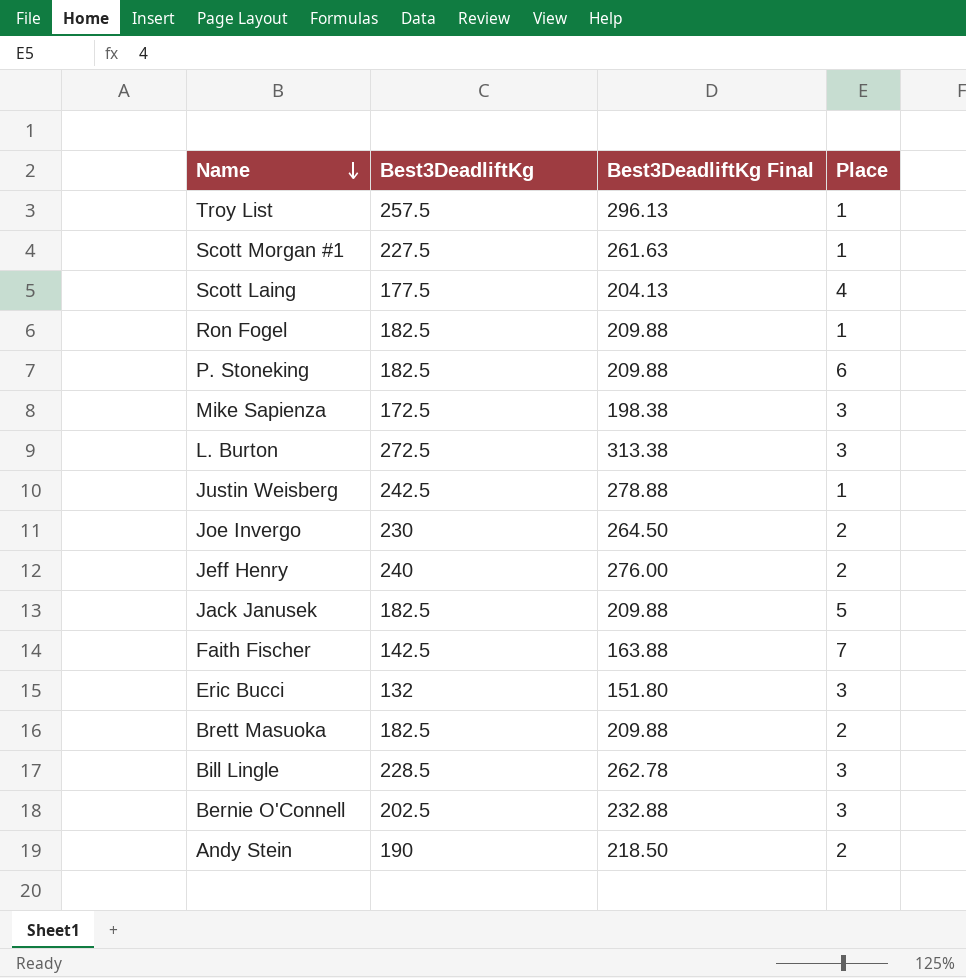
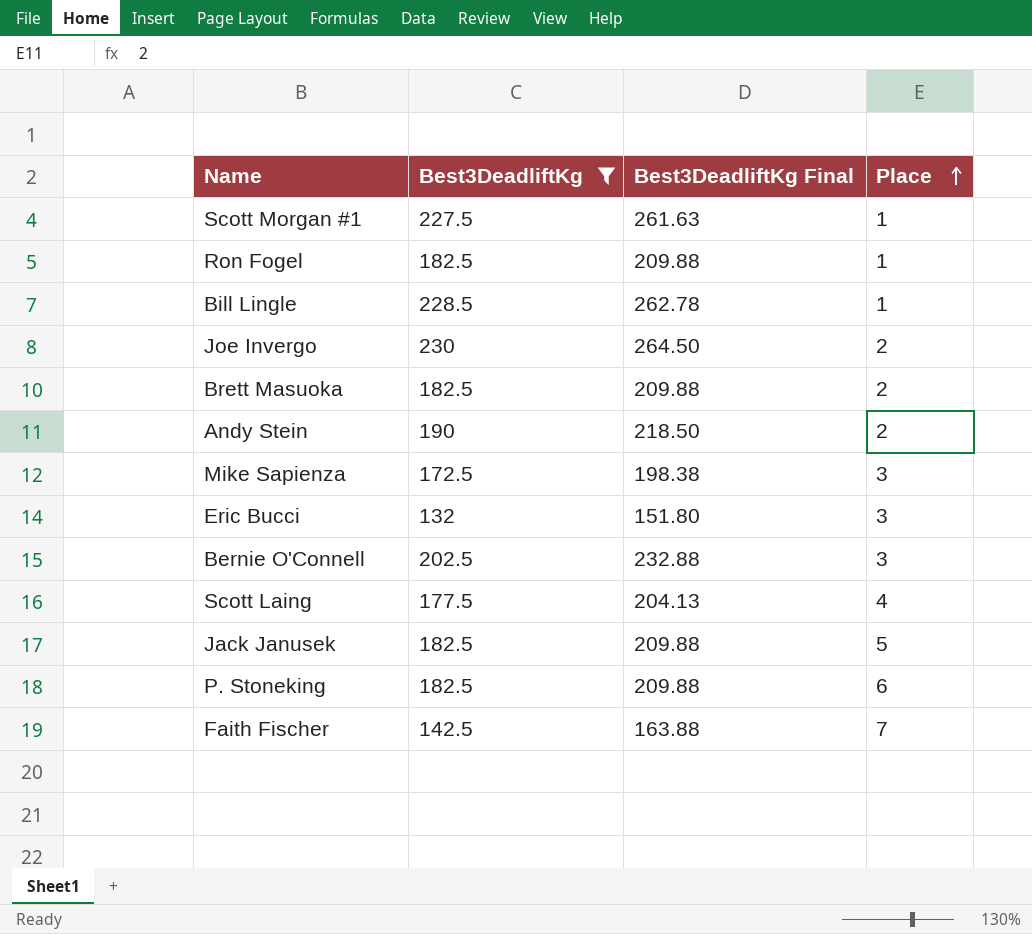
filter: none -> Best3DeadliftKg <= 230
row order: Name descending -> Place ascending
Bill Lingle | Place: 3 -> 1

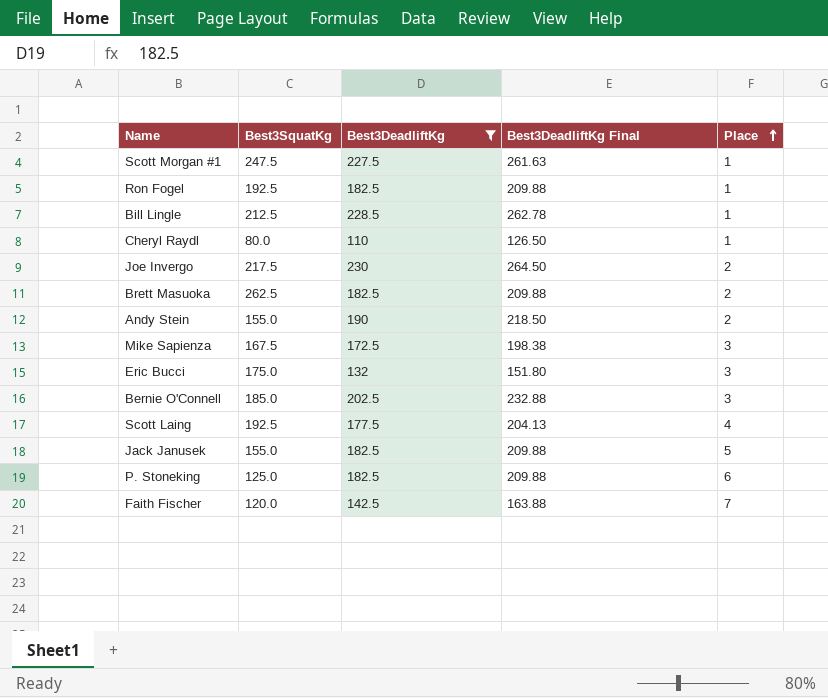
column Best3SquatKg | position: none -> 2
row Cheryl Raydl: none -> 80.0 | 110 | 126.50 | 1

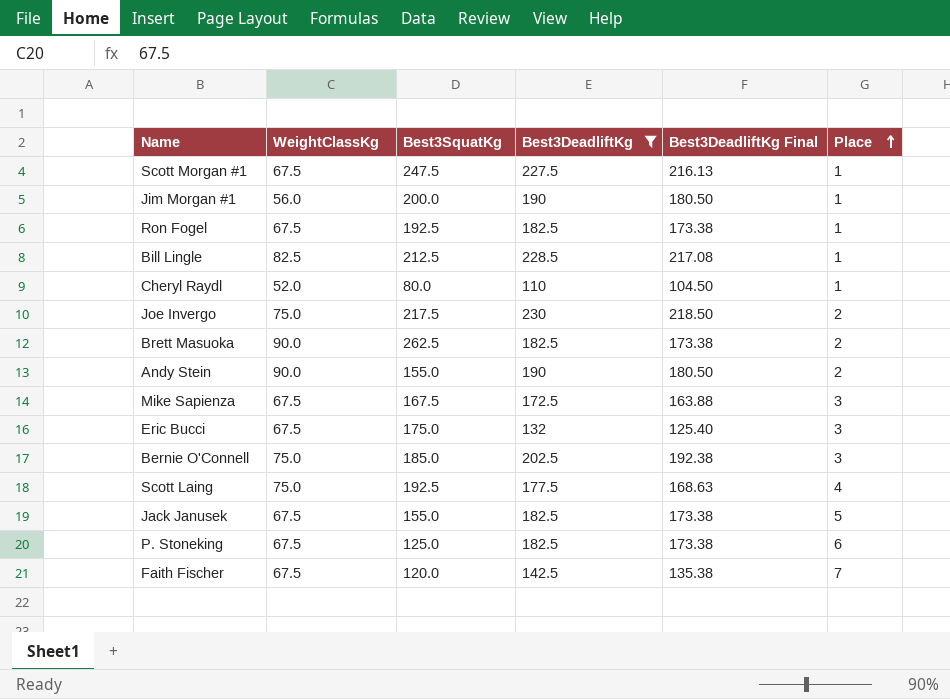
column WeightClassKg | position: none -> 2
column Best3DeadliftKg Final | formula: [Best3DeadliftKg] * 1.15 -> [Best3DeadliftKg] * 0.95
row Jim Morgan #1: none -> 56.0 | 200.0 | 190 | 180.50 | 1

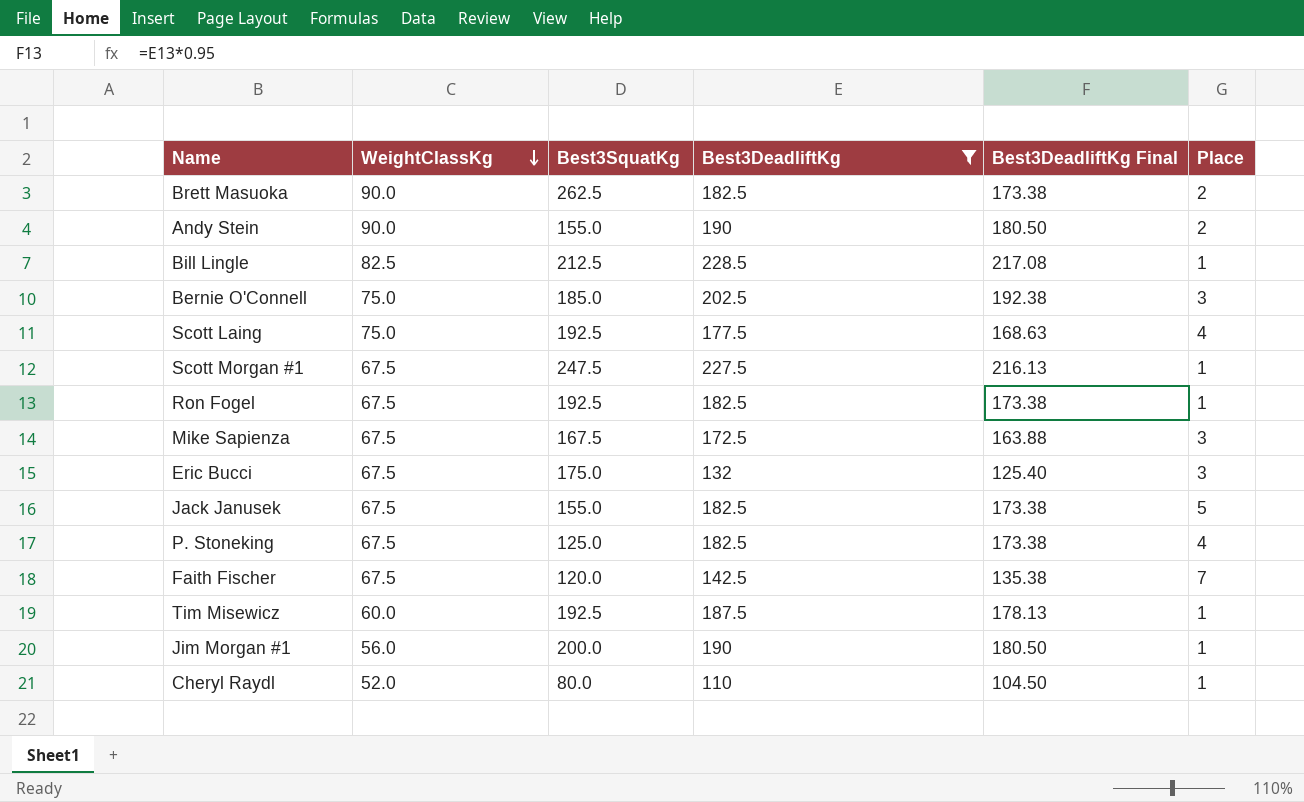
row order: Place ascending -> WeightClassKg descending
row Joe Invergo: 75.0 | 217.5 | 230 | 218.50 | 2 -> none
P. Stoneking | Place: 6 -> 4
row Tim Misewicz: none -> 60.0 | 192.5 | 187.5 | 178.13 | 1

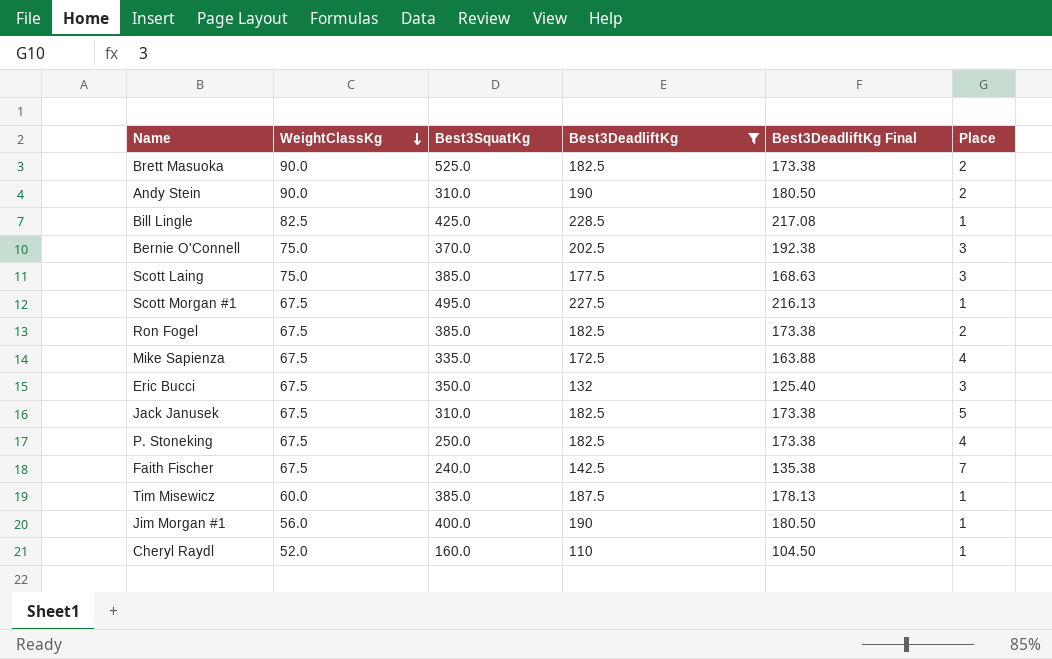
Brett Masuoka | Best3SquatKg: 262.5 -> 525.0
Andy Stein | Best3SquatKg: 155.0 -> 310.0
Bill Lingle | Best3SquatKg: 212.5 -> 425.0
Bernie O'Connell | Best3SquatKg: 185.0 -> 370.0
Scott Laing | Best3SquatKg: 192.5 -> 385.0
Scott Laing | Place: 4 -> 3
Scott Morgan #1 | Best3SquatKg: 247.5 -> 495.0
Ron Fogel | Best3SquatKg: 192.5 -> 385.0
Ron Fogel | Place: 1 -> 2
Mike Sapienza | Best3SquatKg: 167.5 -> 335.0
Mike Sapienza | Place: 3 -> 4
Eric Bucci | Best3SquatKg: 175.0 -> 350.0
Jack Janusek | Best3SquatKg: 155.0 -> 310.0
P. Stoneking | Best3SquatKg: 125.0 -> 250.0
Faith Fischer | Best3SquatKg: 120.0 -> 240.0
Tim Misewicz | Best3SquatKg: 192.5 -> 385.0
Jim Morgan #1 | Best3SquatKg: 200.0 -> 400.0
Cheryl Raydl | Best3SquatKg: 80.0 -> 160.0

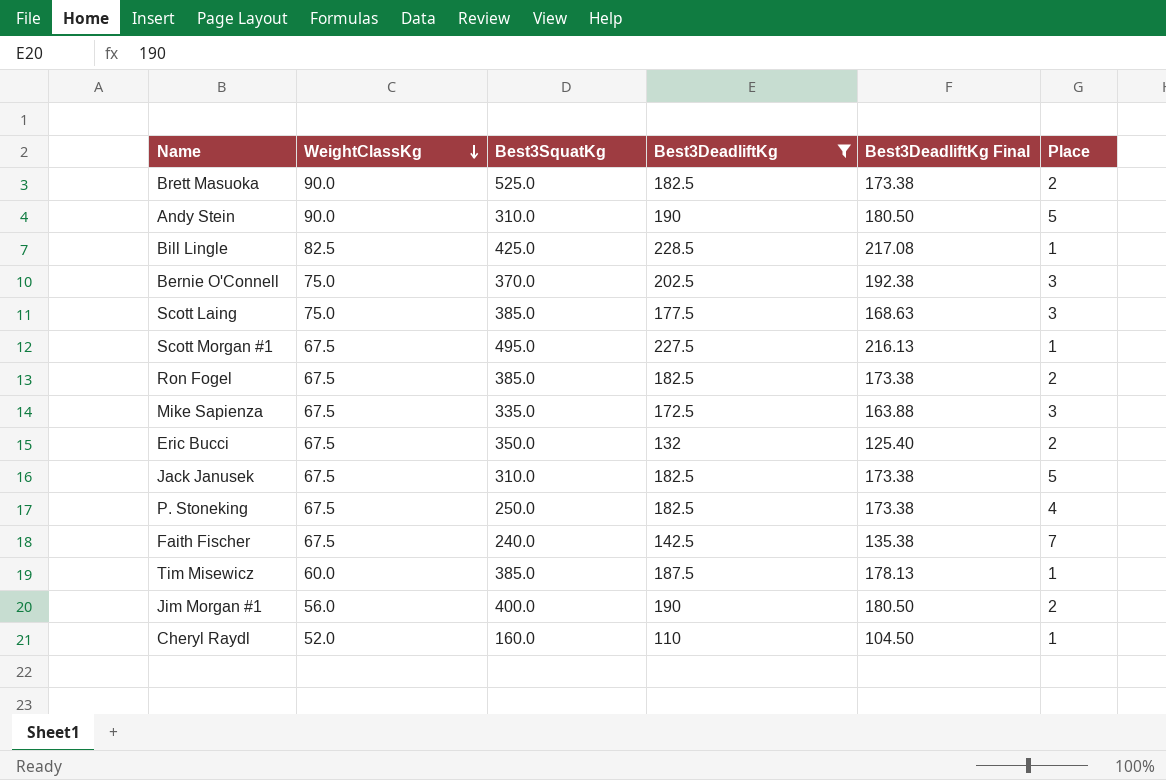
Andy Stein | Place: 2 -> 5
Mike Sapienza | Place: 4 -> 3
Eric Bucci | Place: 3 -> 2
Jim Morgan #1 | Place: 1 -> 2

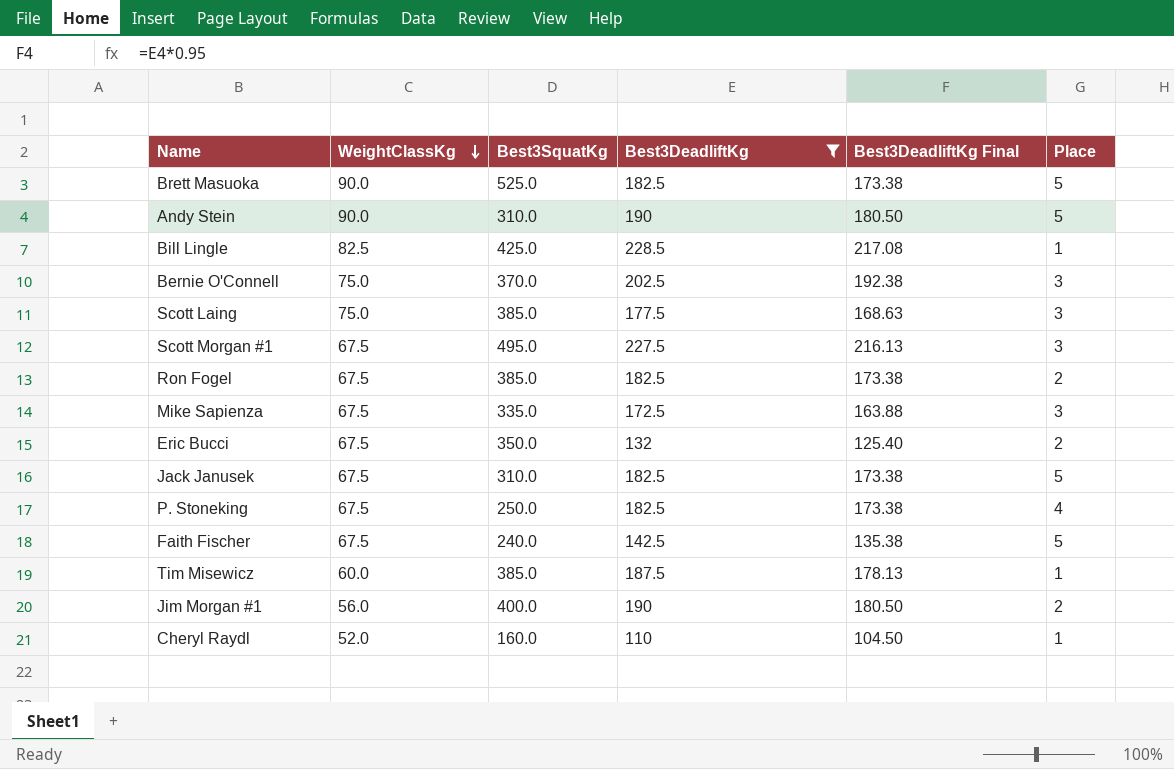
Brett Masuoka | Place: 2 -> 5
Scott Morgan #1 | Place: 1 -> 3
Faith Fischer | Place: 7 -> 5

